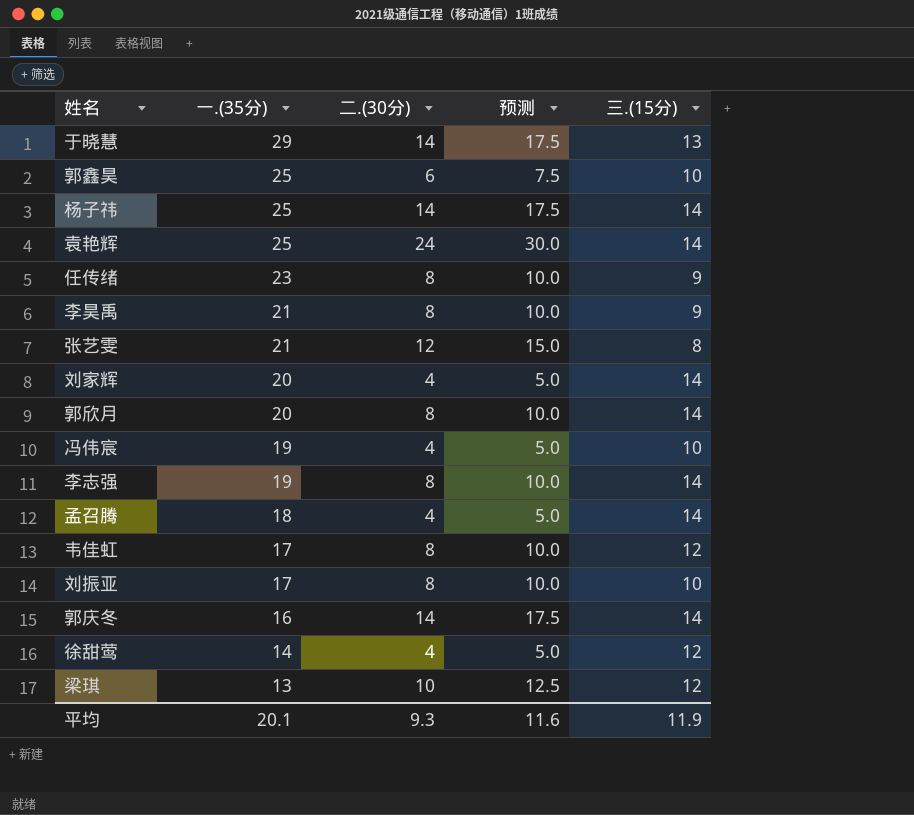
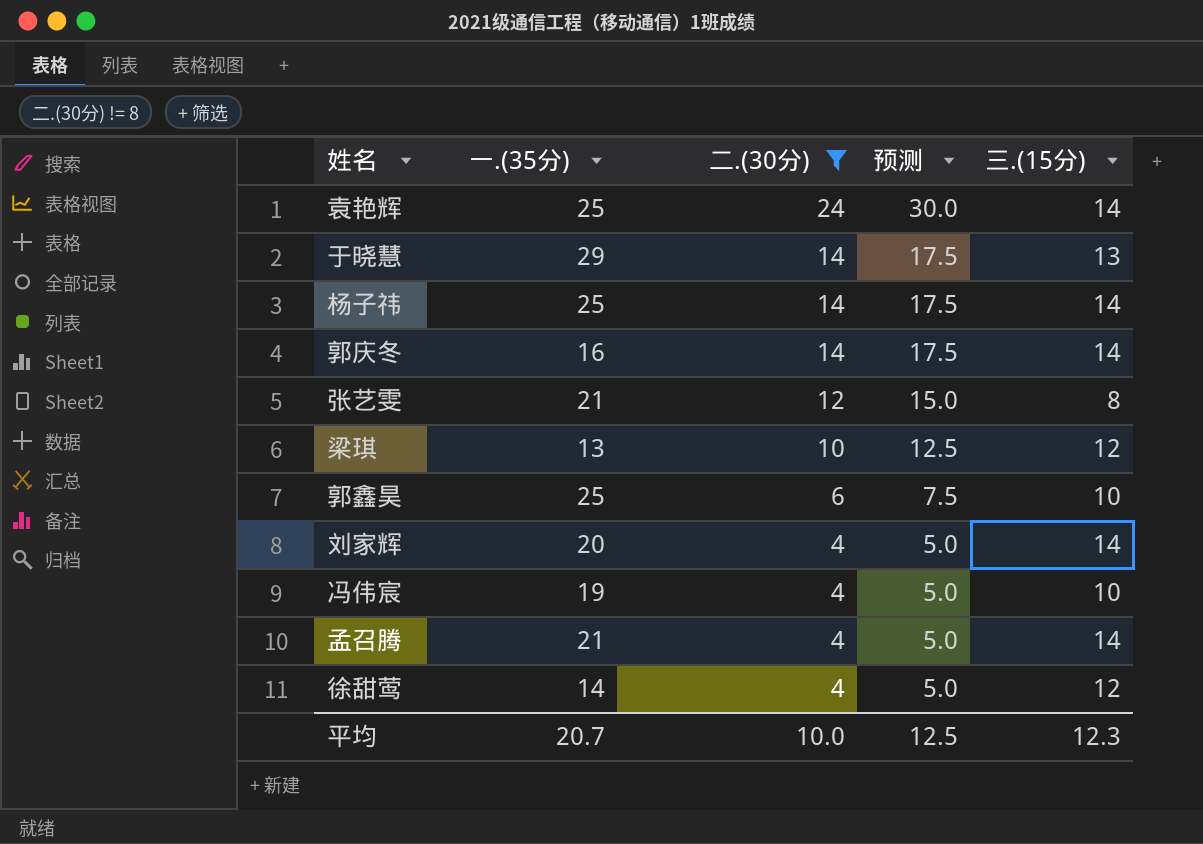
filter: none -> 二.(30分) != 8
row order: 一.(35分) descending -> 二.(30分) descending
孟召腾 | 一.(35分): 18 -> 21
平均 | 一.(35分): 20.1 -> 20.7
平均 | 二.(30分): 9.3 -> 10.0
平均 | 预测: 11.6 -> 12.5
平均 | 三.(15分): 11.9 -> 12.3

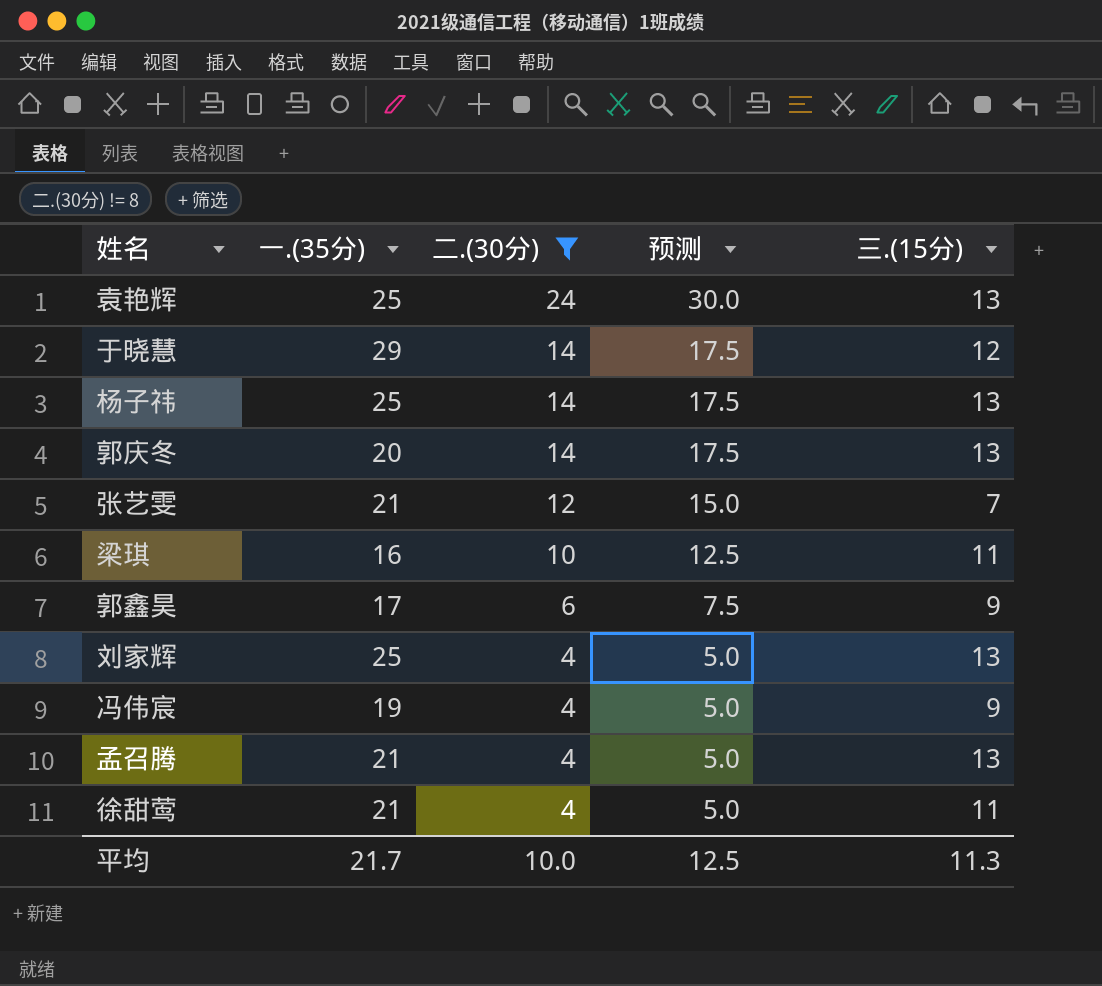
袁艳辉 | 三.(15分): 14 -> 13
于晓慧 | 三.(15分): 13 -> 12
杨子祎 | 三.(15分): 14 -> 13
郭庆冬 | 一.(35分): 16 -> 20
郭庆冬 | 三.(15分): 14 -> 13
张艺雯 | 三.(15分): 8 -> 7
梁琪 | 一.(35分): 13 -> 16
梁琪 | 三.(15分): 12 -> 11
郭鑫昊 | 一.(35分): 25 -> 17
郭鑫昊 | 三.(15分): 10 -> 9
刘家辉 | 一.(35分): 20 -> 25
刘家辉 | 三.(15分): 14 -> 13
冯伟宸 | 三.(15分): 10 -> 9
孟召腾 | 三.(15分): 14 -> 13
徐甜莺 | 一.(35分): 14 -> 21
徐甜莺 | 三.(15分): 12 -> 11
平均 | 一.(35分): 20.7 -> 21.7
平均 | 三.(15分): 12.3 -> 11.3

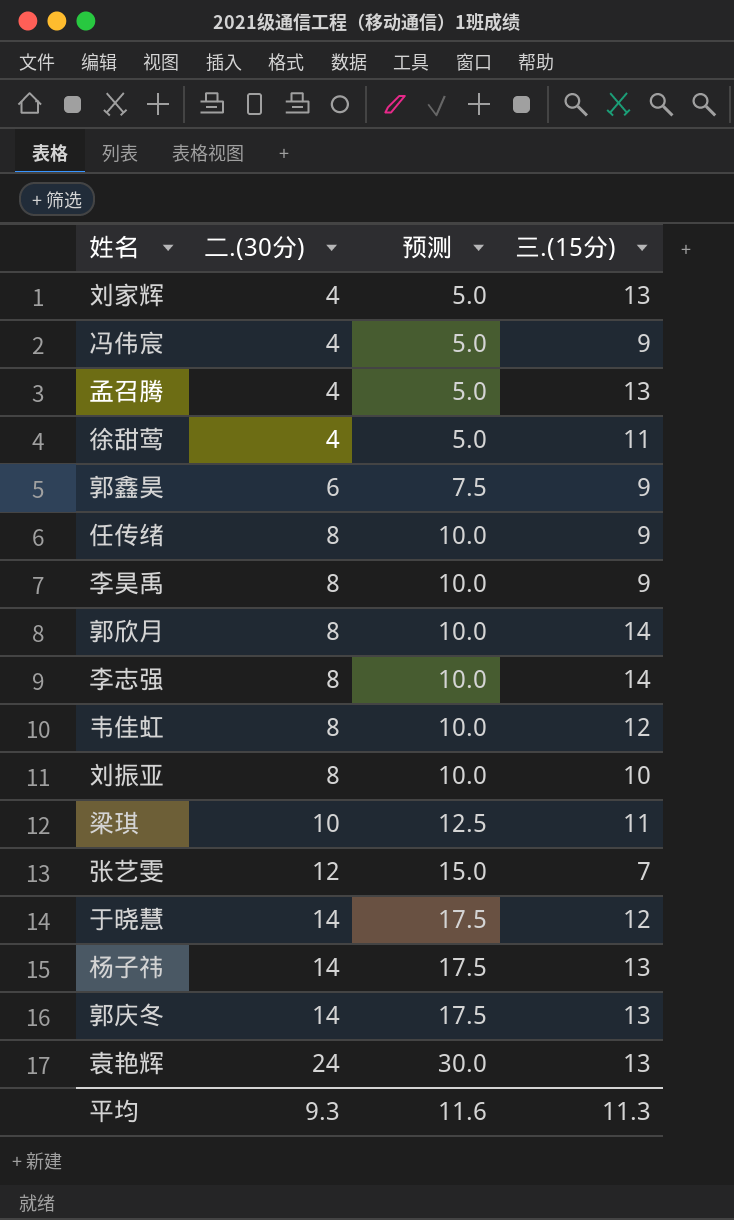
filter: 二.(30分) != 8 -> none
row order: 二.(30分) descending -> 二.(30分) ascending
column 一.(35分) | position: 2 -> none
平均 | 二.(30分): 10.0 -> 9.3
平均 | 预测: 12.5 -> 11.6

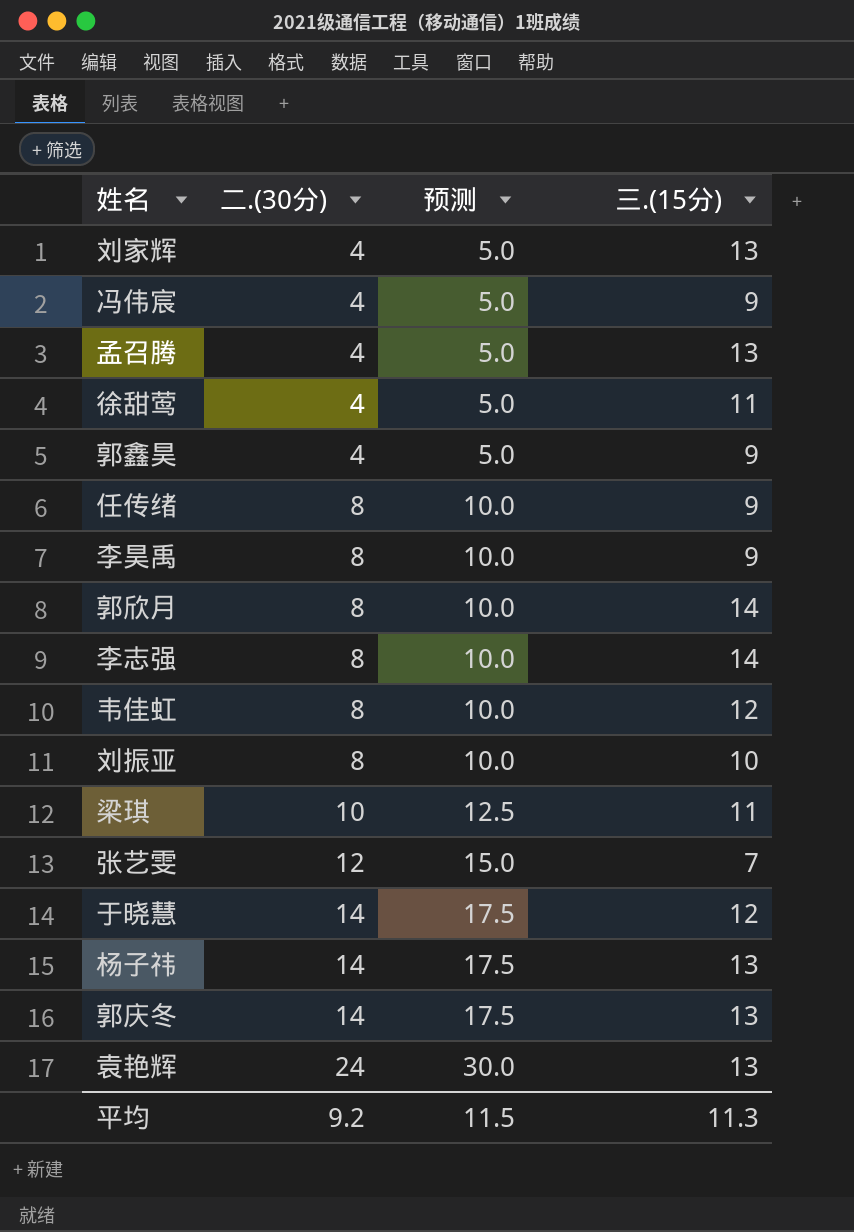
郭鑫昊 | 二.(30分): 6 -> 4
郭鑫昊 | 预测: 7.5 -> 5.0
平均 | 二.(30分): 9.3 -> 9.2
平均 | 预测: 11.6 -> 11.5

